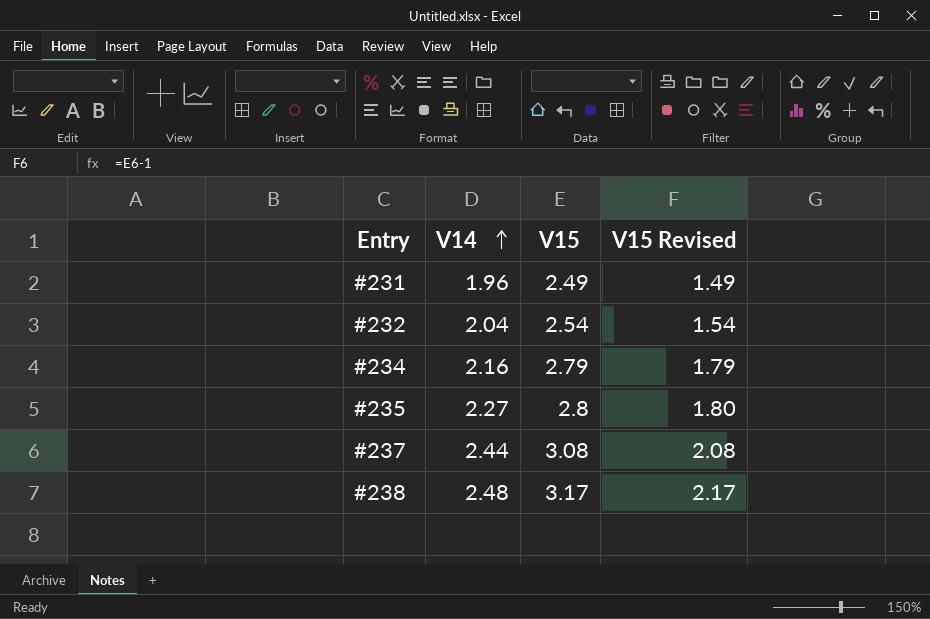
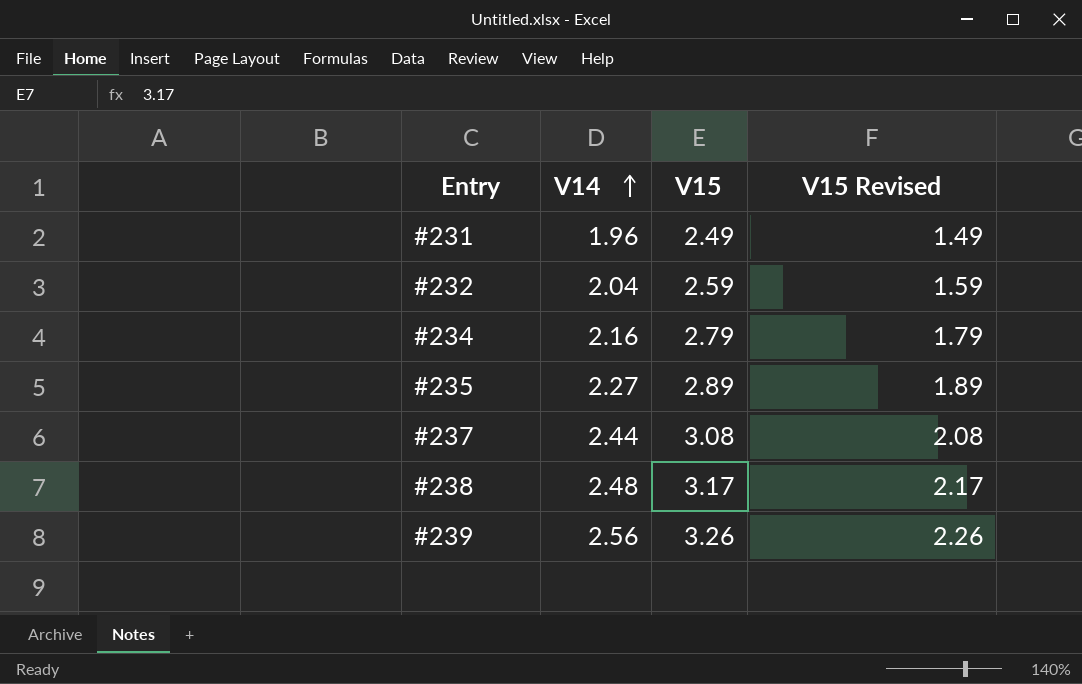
#232 | V15: 2.54 -> 2.59
#232 | V15 Revised: 1.54 -> 1.59
#235 | V15: 2.8 -> 2.89
#235 | V15 Revised: 1.80 -> 1.89
row #239: none -> 2.56 | 3.26 | 2.26

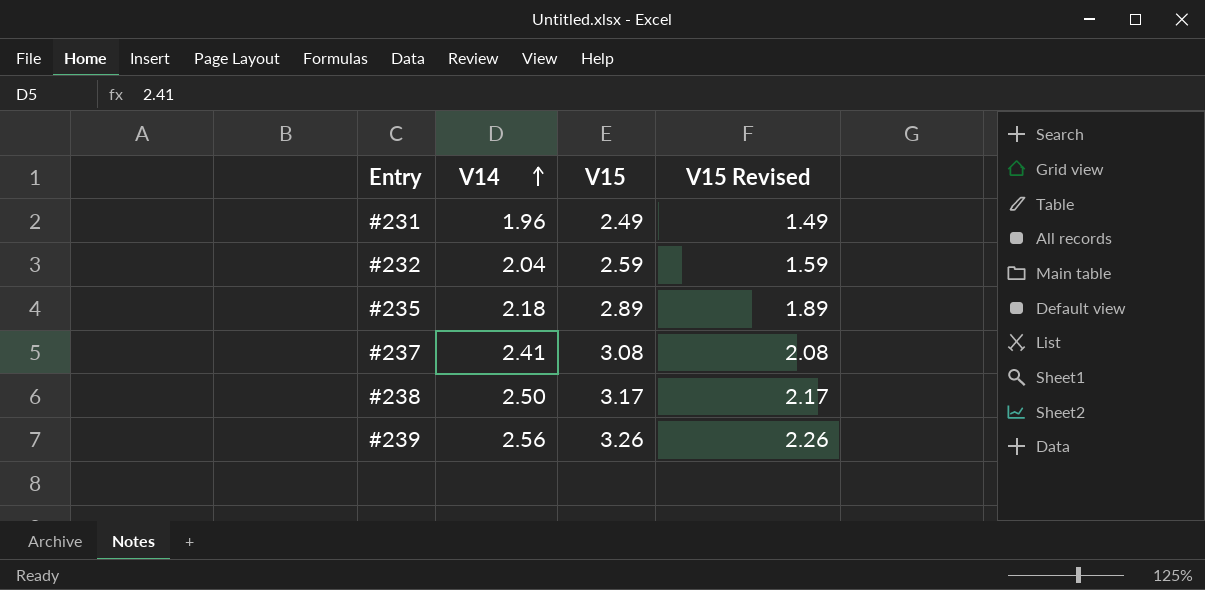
row #234: 2.16 | 2.79 | 1.79 -> none
#235 | V14: 2.27 -> 2.18
#237 | V14: 2.44 -> 2.41
#238 | V14: 2.48 -> 2.50

